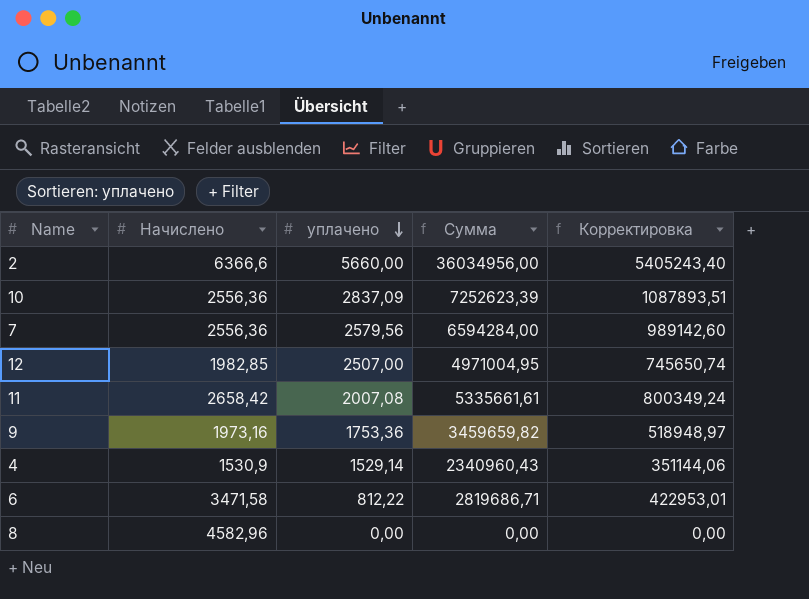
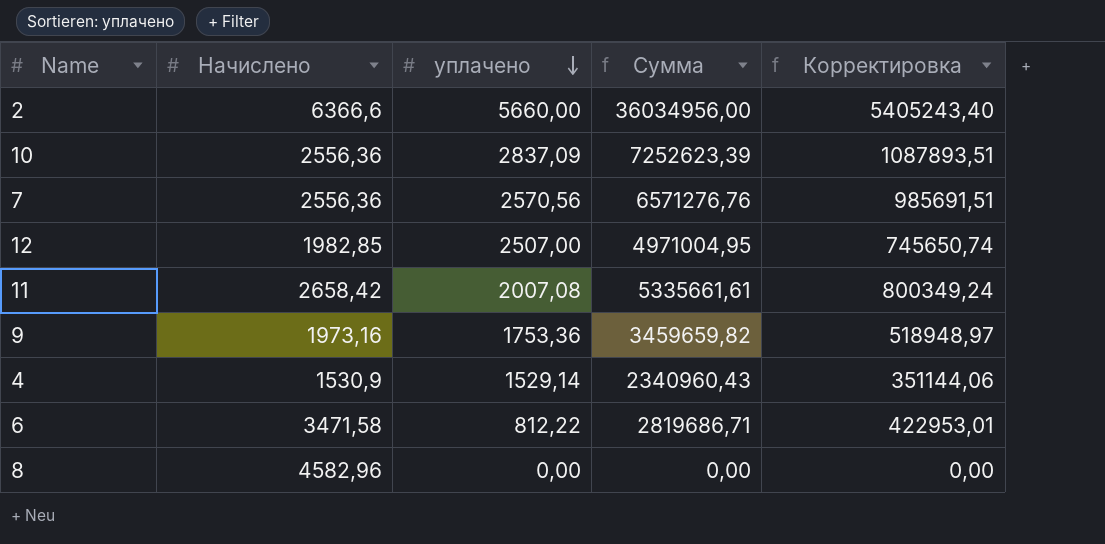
7 | уплачено: 2579,56 -> 2570,56
7 | Сумма: 6594284,00 -> 6571276,76
7 | Корректировка: 989142,60 -> 985691,51

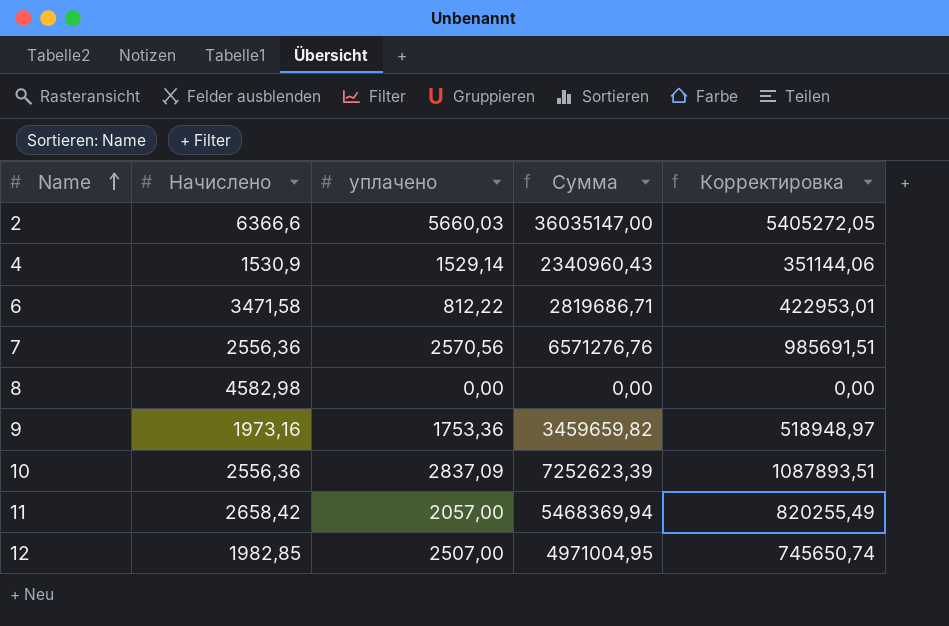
row order: уплачено descending -> Name ascending
2 | уплачено: 5660,00 -> 5660,03
2 | Сумма: 36034956,00 -> 36035147,00
2 | Корректировка: 5405243,40 -> 5405272,05
8 | Начислено: 4582,96 -> 4582,98
11 | уплачено: 2007,08 -> 2057,00
11 | Сумма: 5335661,61 -> 5468369,94
11 | Корректировка: 800349,24 -> 820255,49

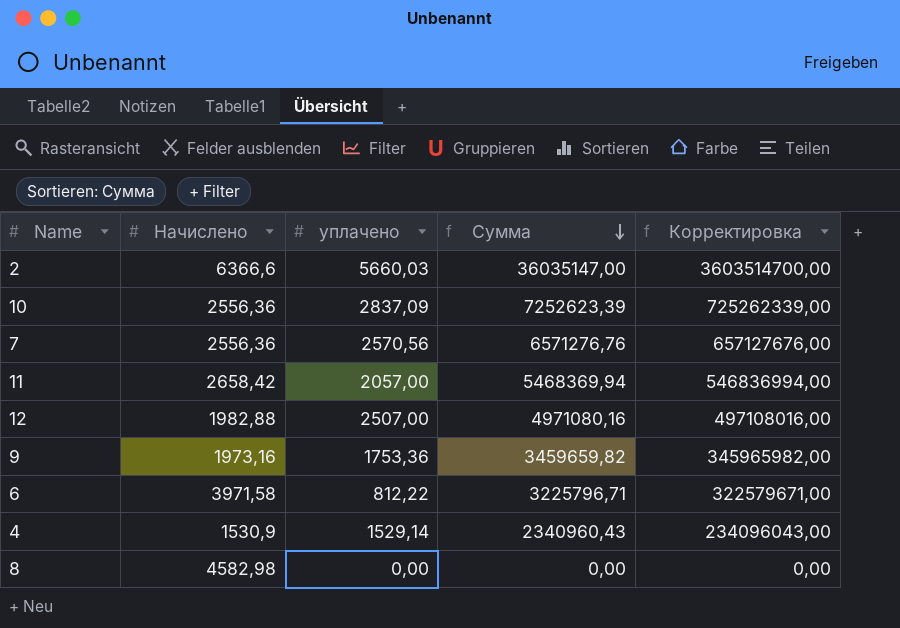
row order: Name ascending -> Сумма descending
column Корректировка | formula: [Сумма] * 0,15 -> [Сумма] * 100
12 | Начислено: 1982,85 -> 1982,88
12 | Сумма: 4971004,95 -> 4971080,16
6 | Начислено: 3471,58 -> 3971,58
6 | Сумма: 2819686,71 -> 3225796,71

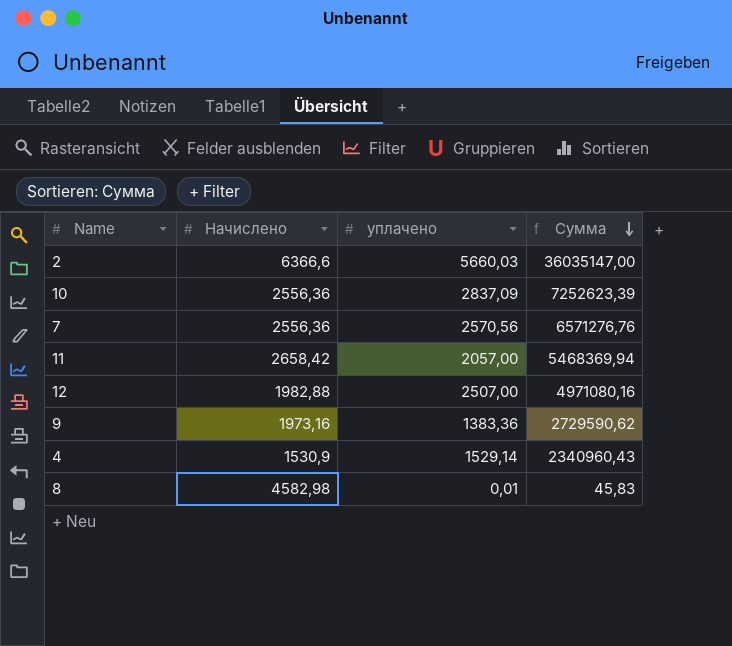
column Корректировка | formula: [Сумма] * 100 -> none
row 6: 3971,58 | 812,22 | 3225796,71 | 322579671,00 -> none
9 | уплачено: 1753,36 -> 1383,36
9 | Сумма: 3459659,82 -> 2729590,62
8 | уплачено: 0,00 -> 0,01
8 | Сумма: 0,00 -> 45,83

